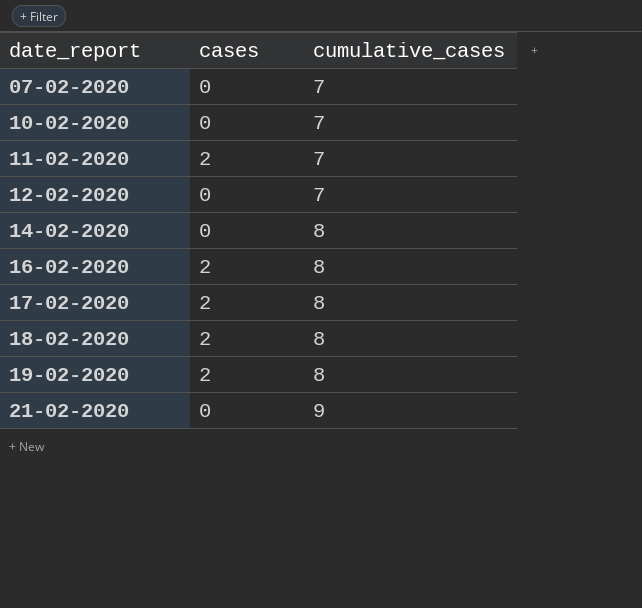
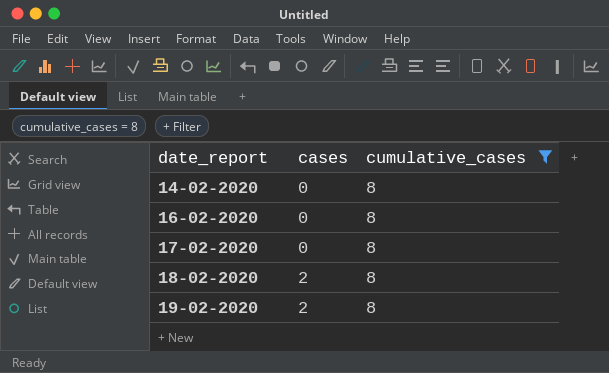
filter: none -> cumulative_cases = 8
16-02-2020 | cases: 2 -> 0
17-02-2020 | cases: 2 -> 0

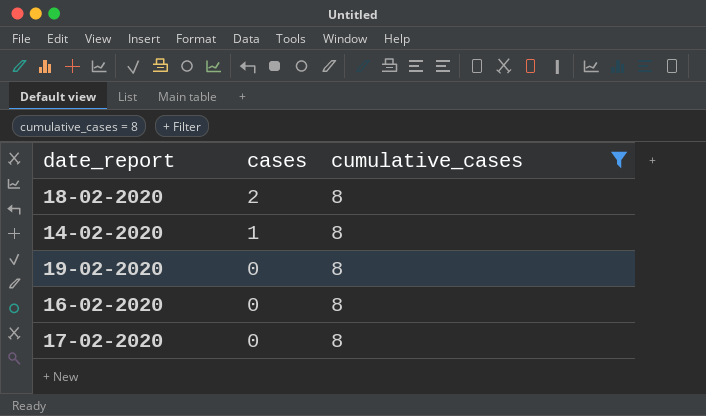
row order: date_report ascending -> cases descending
14-02-2020 | cases: 0 -> 1
19-02-2020 | cases: 2 -> 0

